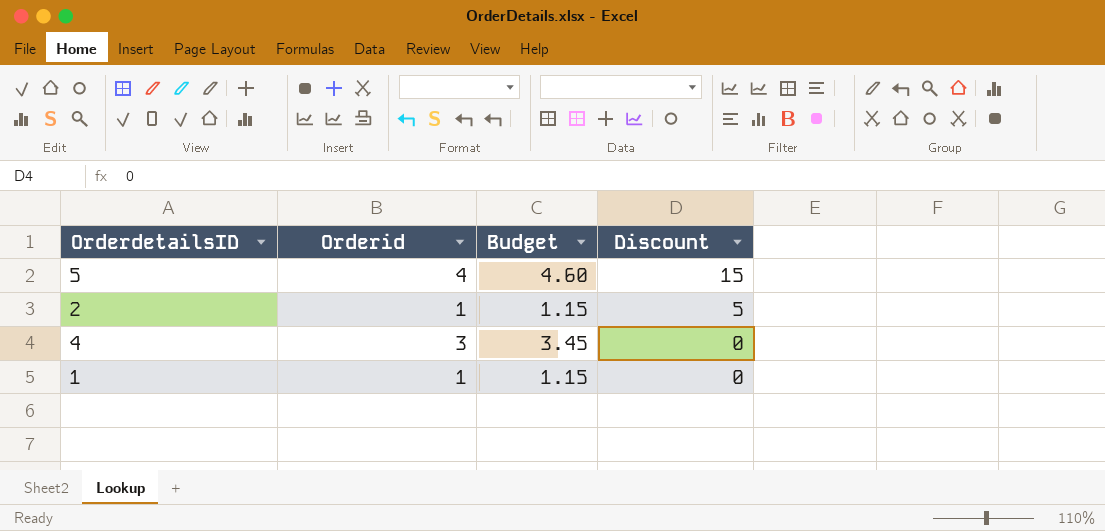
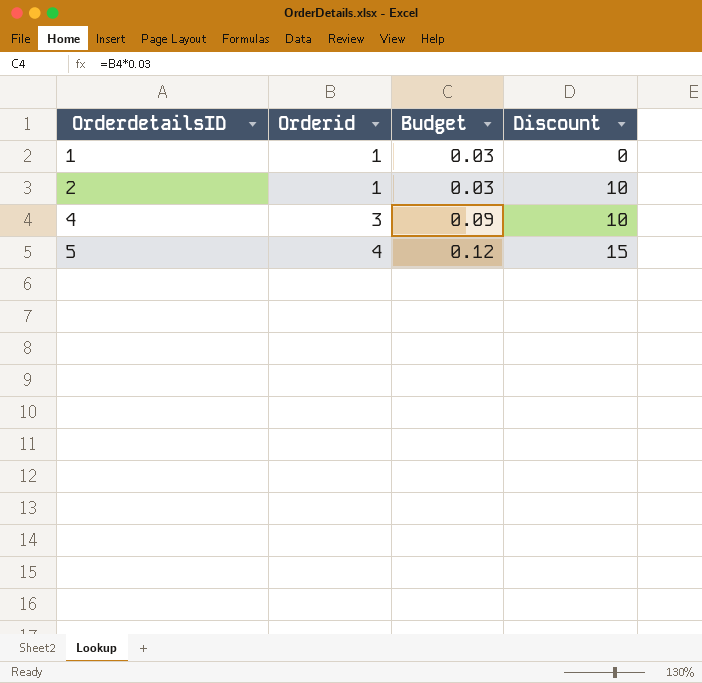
row order: Discount descending -> OrderdetailsID ascending
column Budget | formula: [Orderid] * 1.15 -> [Orderid] * 0.03
2 | Discount: 5 -> 10
4 | Discount: 0 -> 10

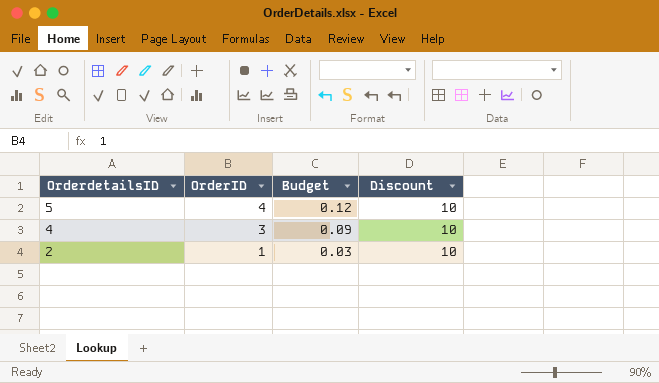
row order: OrderdetailsID ascending -> OrderdetailsID descending
column name: Orderid -> OrderID
row 1: 1 | 0.03 | 0 -> none
5 | Discount: 15 -> 10

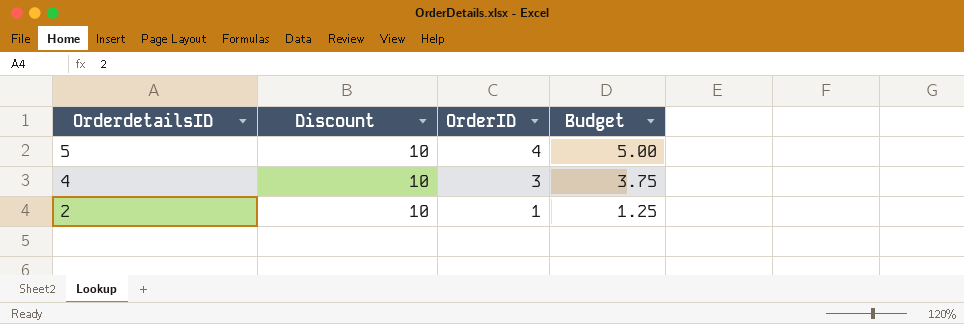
column Discount | position: 4 -> 2
column Budget | formula: [OrderID] * 0.03 -> [OrderID] * 1.25

